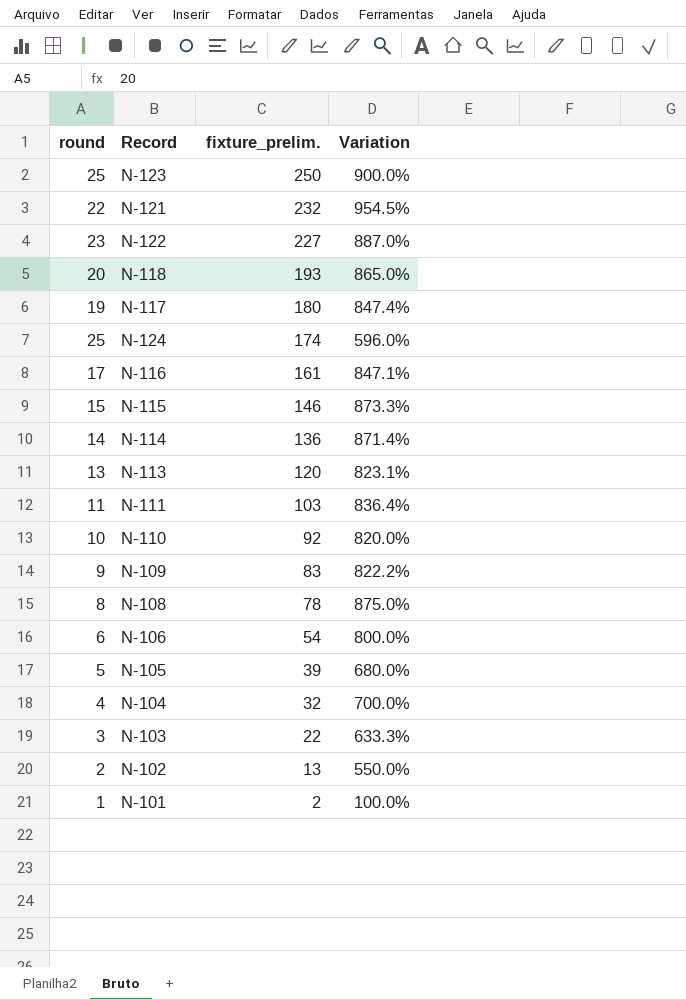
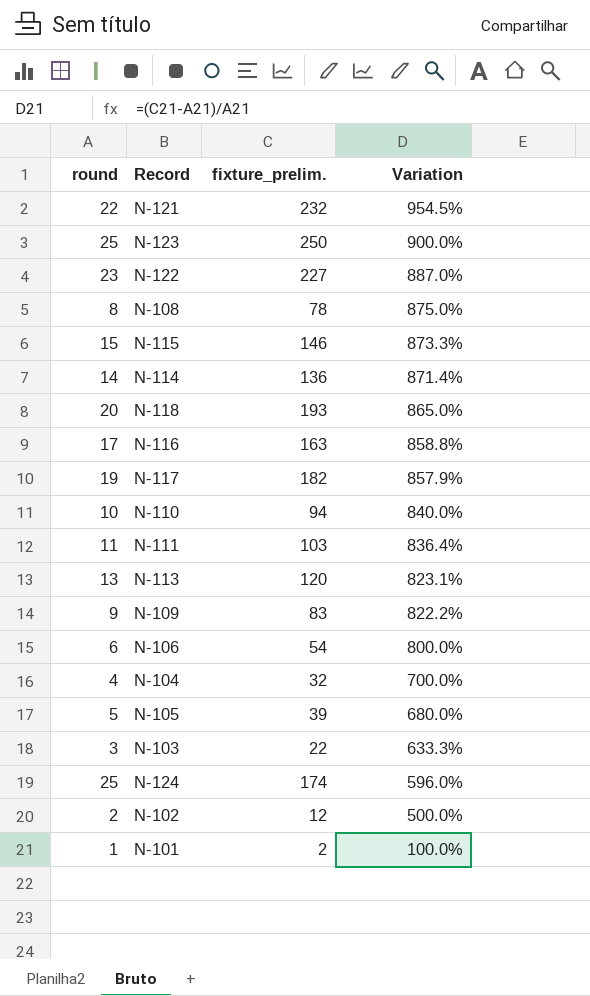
row order: fixture_prelim. descending -> Variation descending
N-116 | fixture_prelim.: 161 -> 163
N-116 | Variation: 847.1% -> 858.8%
N-117 | fixture_prelim.: 180 -> 182
N-117 | Variation: 847.4% -> 857.9%
N-110 | fixture_prelim.: 92 -> 94
N-110 | Variation: 820.0% -> 840.0%
N-102 | fixture_prelim.: 13 -> 12
N-102 | Variation: 550.0% -> 500.0%

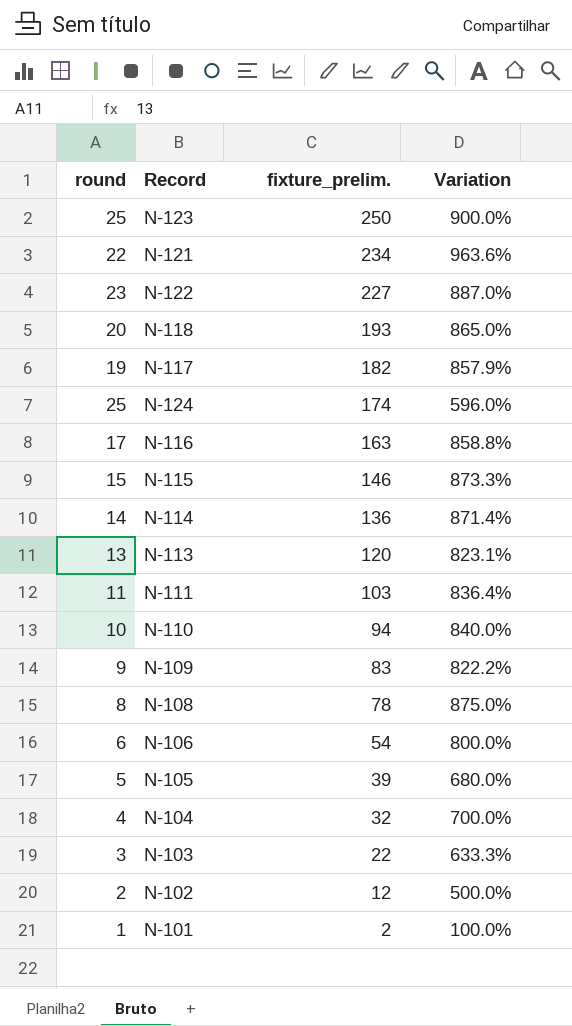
row order: Variation descending -> fixture_prelim. descending
N-121 | fixture_prelim.: 232 -> 234
N-121 | Variation: 954.5% -> 963.6%

